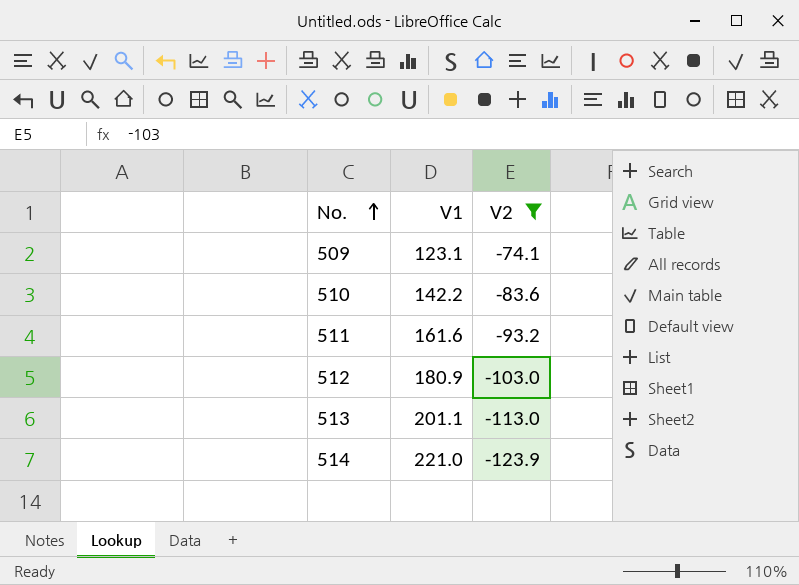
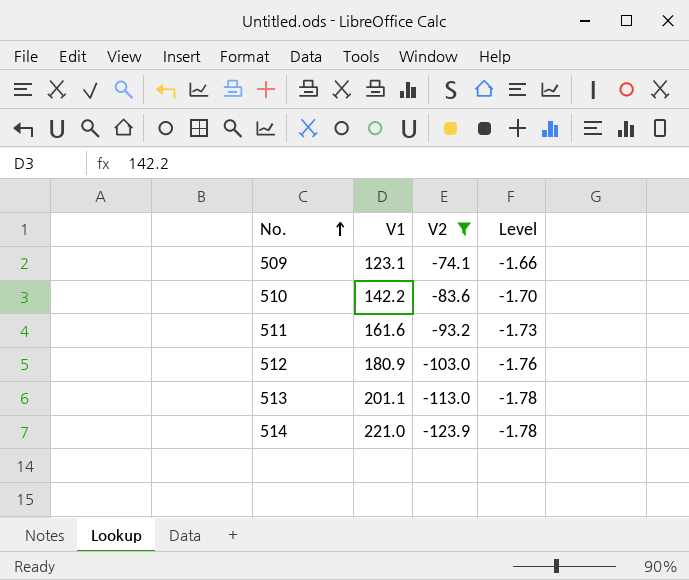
column Level | formula: none -> [V1] / [V2]

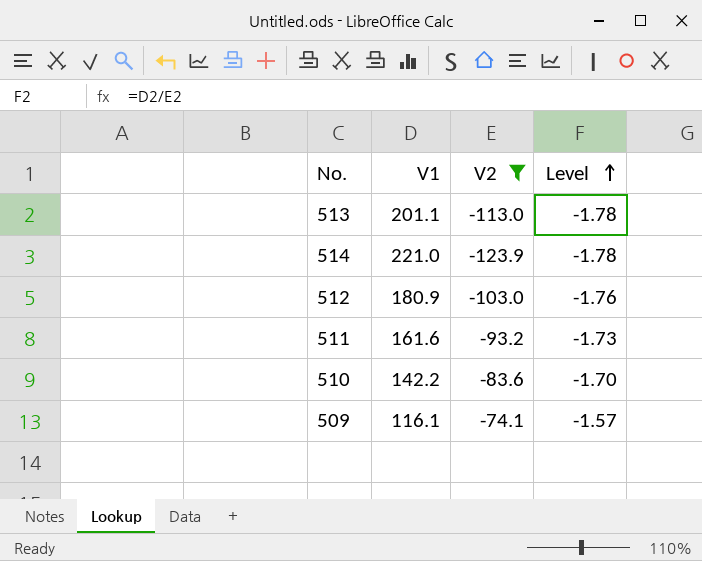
row order: No. ascending -> Level ascending
509 | V1: 123.1 -> 116.1
509 | Level: -1.66 -> -1.57

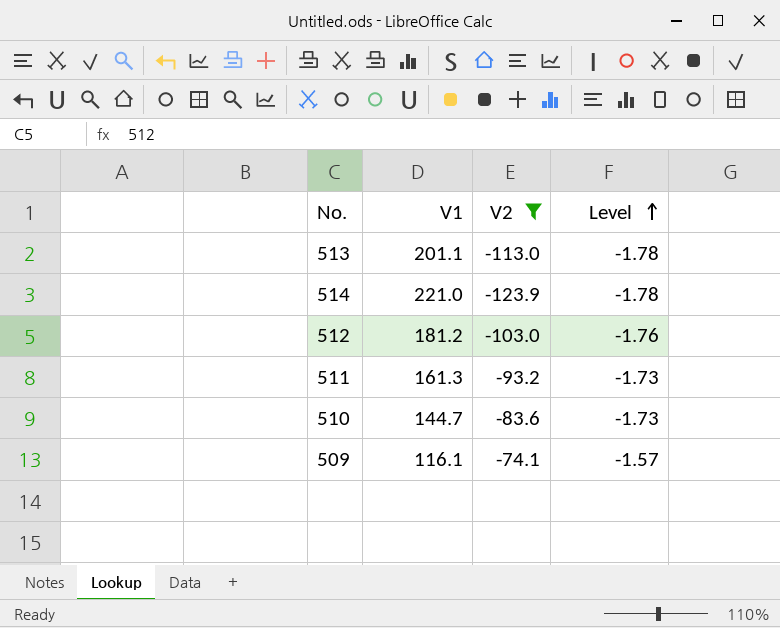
512 | V1: 180.9 -> 181.2
511 | V1: 161.6 -> 161.3
510 | V1: 142.2 -> 144.7
510 | Level: -1.70 -> -1.73

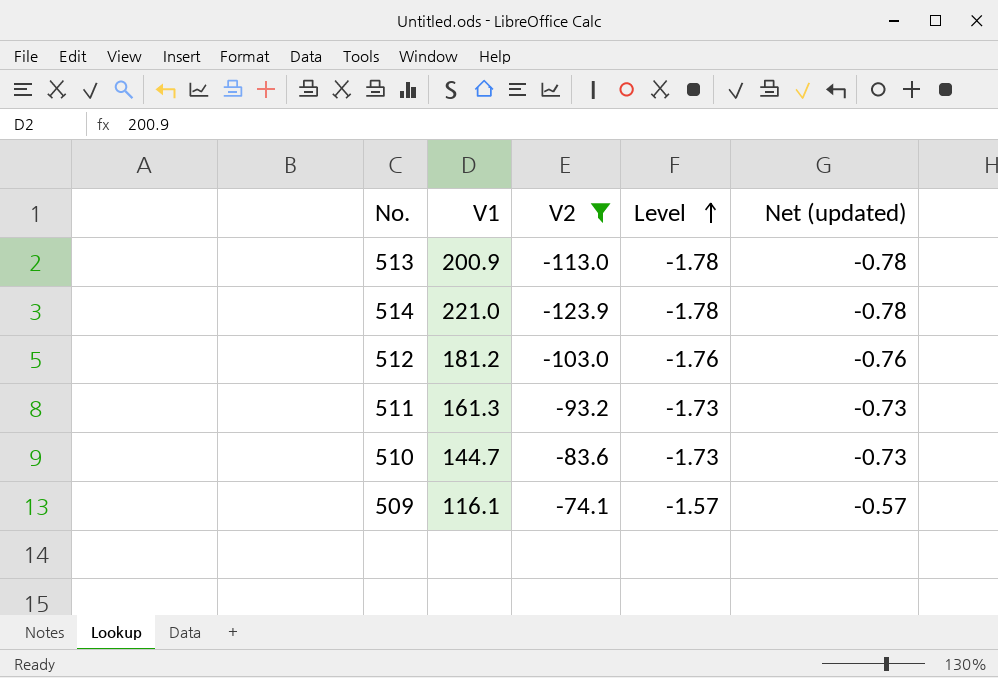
column Net (updated) | formula: none -> [Level] + 1
513 | V1: 201.1 -> 200.9

